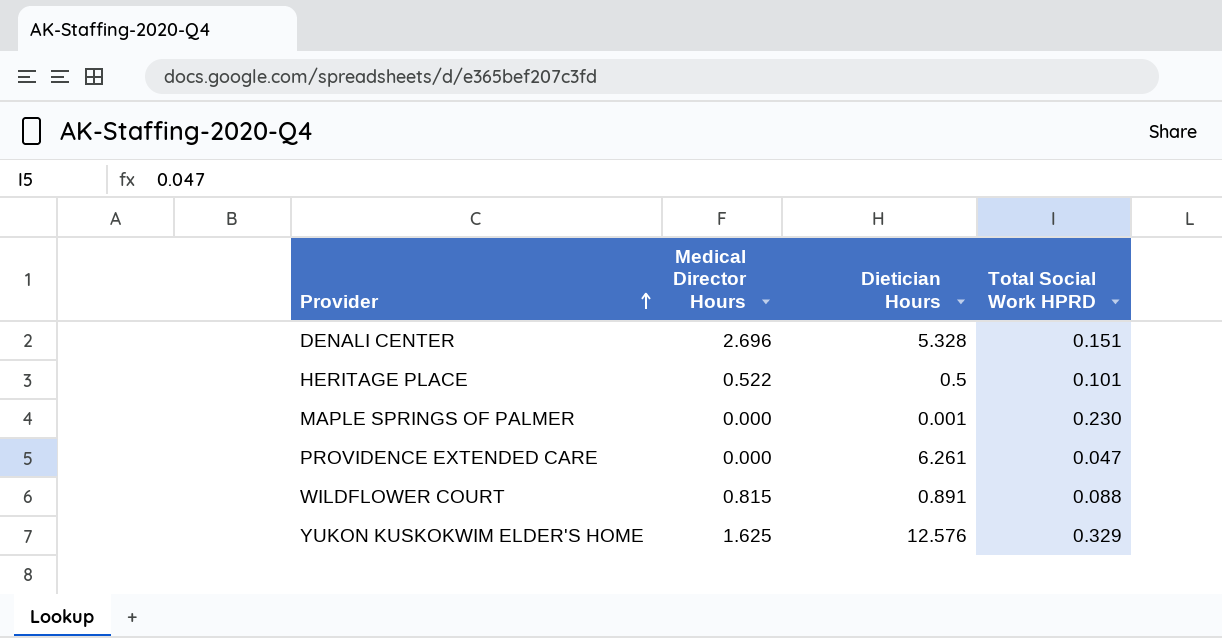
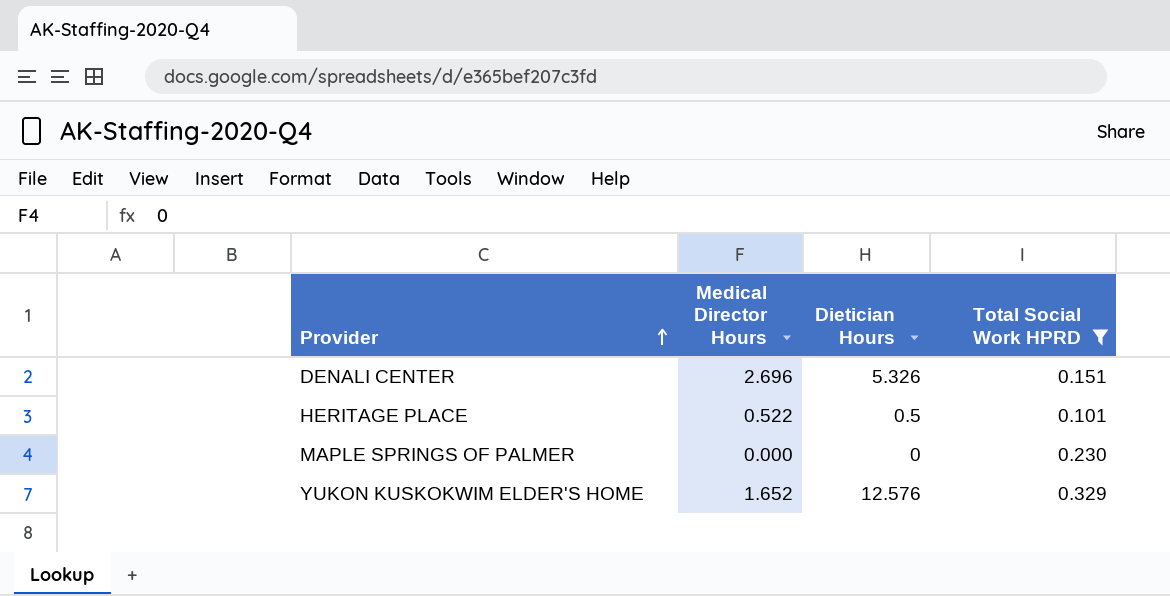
filter: none -> Total Social Work HPRD >= 0.101
DENALI CENTER | Dietician Hours: 5.328 -> 5.326
MAPLE SPRINGS OF PALMER | Dietician Hours: 0.001 -> 0
YUKON KUSKOKWIM ELDER'S HOME | Medical Director Hours: 1.625 -> 1.652

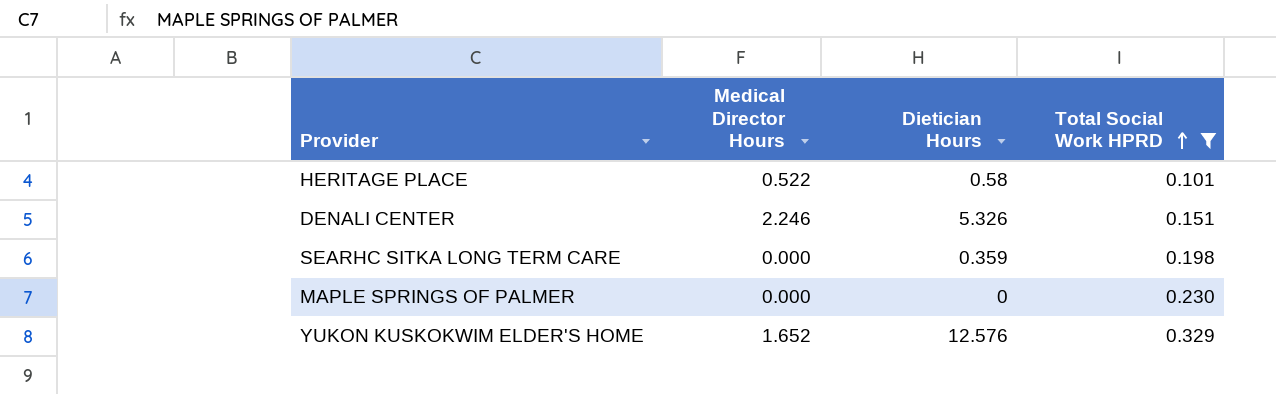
row order: Provider ascending -> Total Social Work HPRD ascending
HERITAGE PLACE | Dietician Hours: 0.5 -> 0.58
DENALI CENTER | Medical Director Hours: 2.696 -> 2.246
row SEARHC SITKA LONG TERM CARE: none -> 0.000 | 0.359 | 0.198

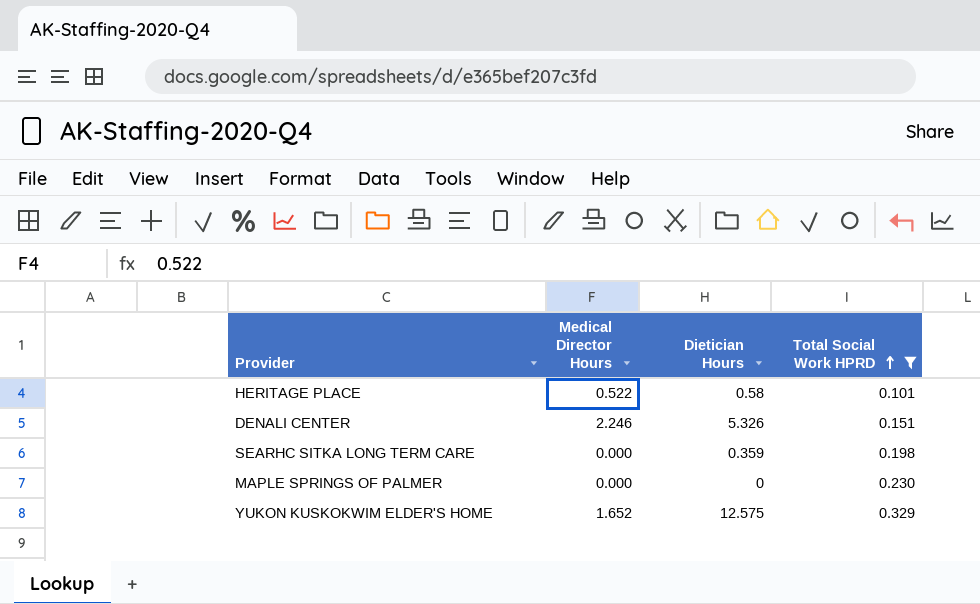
YUKON KUSKOKWIM ELDER'S HOME | Dietician Hours: 12.576 -> 12.575

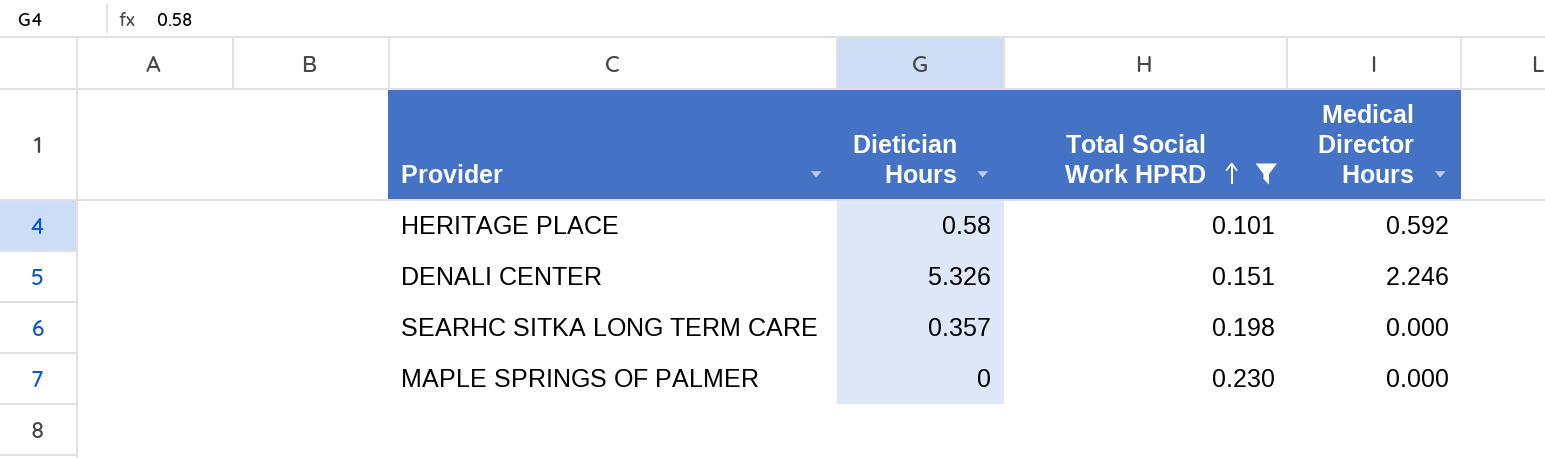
column Medical Director Hours | position: 2 -> 4
row YUKON KUSKOKWIM ELDER'S HOME: 1.652 | 12.575 | 0.329 -> none
HERITAGE PLACE | Medical Director Hours: 0.522 -> 0.592
SEARHC SITKA LONG TERM CARE | Dietician Hours: 0.359 -> 0.357

